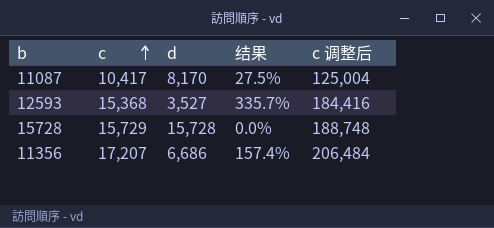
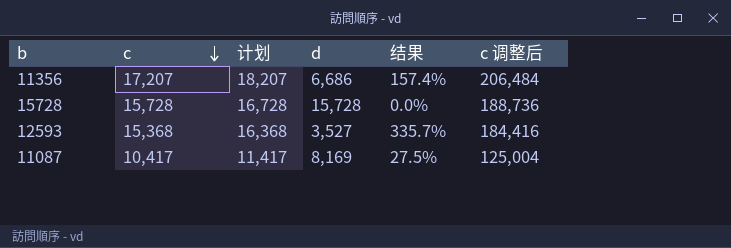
row order: c ascending -> c descending
column 计划 | formula: none -> [c] + 1000
15728 | c: 15,729 -> 15,728
15728 | c 调整后: 188,748 -> 188,736
11087 | d: 8,170 -> 8,169

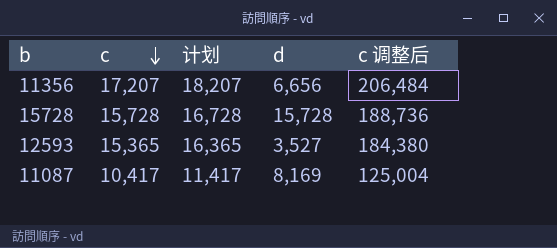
column 结果 | formula: ([c] - [d]) / [d] -> none
11356 | d: 6,686 -> 6,656
12593 | c: 15,368 -> 15,365
12593 | 计划: 16,368 -> 16,365
12593 | c 调整后: 184,416 -> 184,380

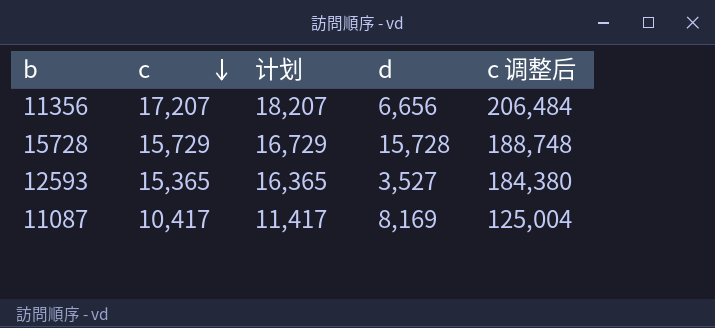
15728 | c: 15,728 -> 15,729
15728 | 计划: 16,728 -> 16,729
15728 | c 调整后: 188,736 -> 188,748

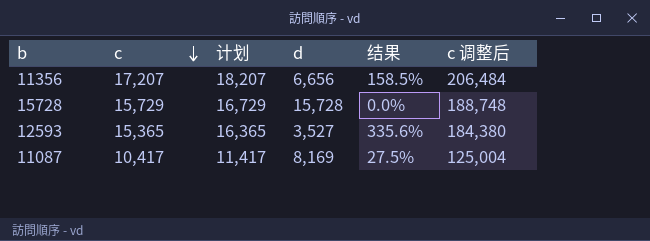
column 结果 | formula: none -> ([c] - [d]) / [d]

